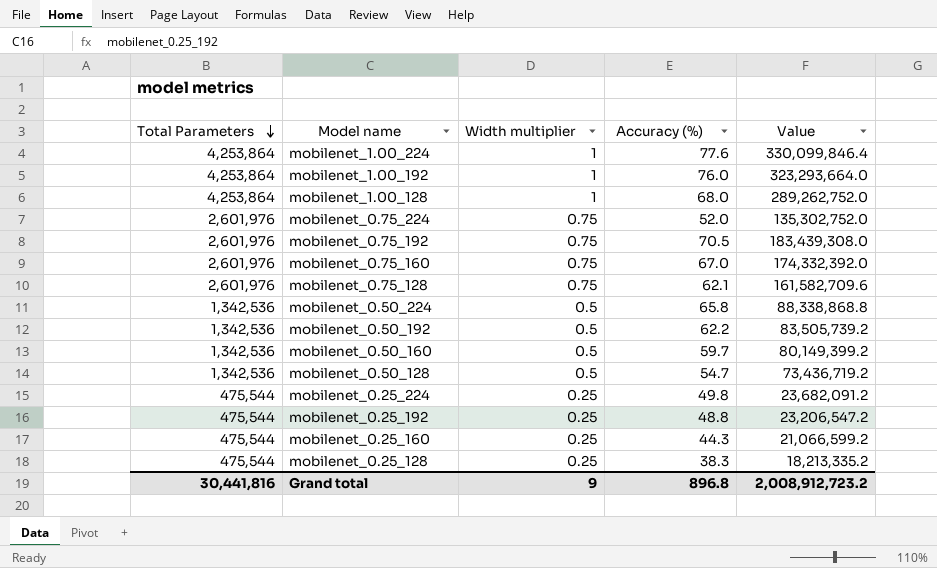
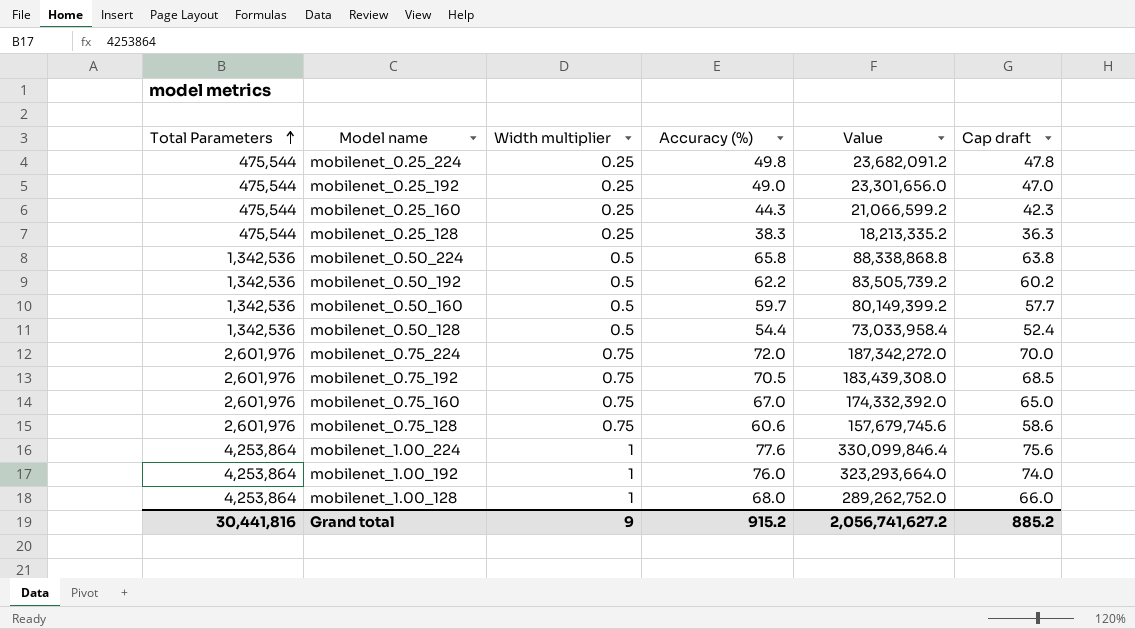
row order: Total Parameters descending -> Total Parameters ascending
column Cap draft | formula: none -> [Accuracy (%)] - 2
mobilenet_0.25_192 | Accuracy (%): 48.8 -> 49.0
mobilenet_0.25_192 | Value: 23,206,547.2 -> 23,301,656.0
mobilenet_0.50_128 | Accuracy (%): 54.7 -> 54.4
mobilenet_0.50_128 | Value: 73,436,719.2 -> 73,033,958.4
mobilenet_0.75_224 | Accuracy (%): 52.0 -> 72.0
mobilenet_0.75_224 | Value: 135,302,752.0 -> 187,342,272.0
mobilenet_0.75_128 | Accuracy (%): 62.1 -> 60.6
mobilenet_0.75_128 | Value: 161,582,709.6 -> 157,679,745.6
Grand total | Accuracy (%): 896.8 -> 915.2
Grand total | Value: 2,008,912,723.2 -> 2,056,741,627.2

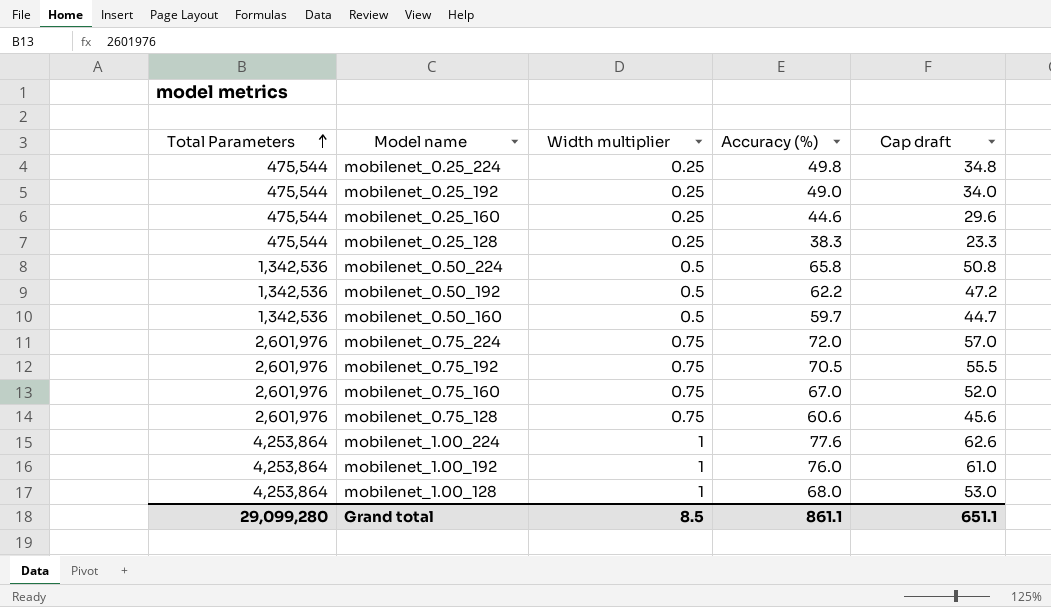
column Value | formula: [Total Parameters] * [Accuracy (%)] -> none
column Cap draft | formula: [Accuracy (%)] - 2 -> [Accuracy (%)] - 15
row mobilenet_0.50_128: 1,342,536 | 0.5 | 54.4 | 73,033,958.4 | 52.4 -> none
mobilenet_0.25_160 | Accuracy (%): 44.3 -> 44.6
Grand total | Total Parameters: 30,441,816 -> 29,099,280
Grand total | Width multiplier: 9 -> 8.5
Grand total | Accuracy (%): 915.2 -> 861.1
Grand total | Cap draft: 885.2 -> 651.1

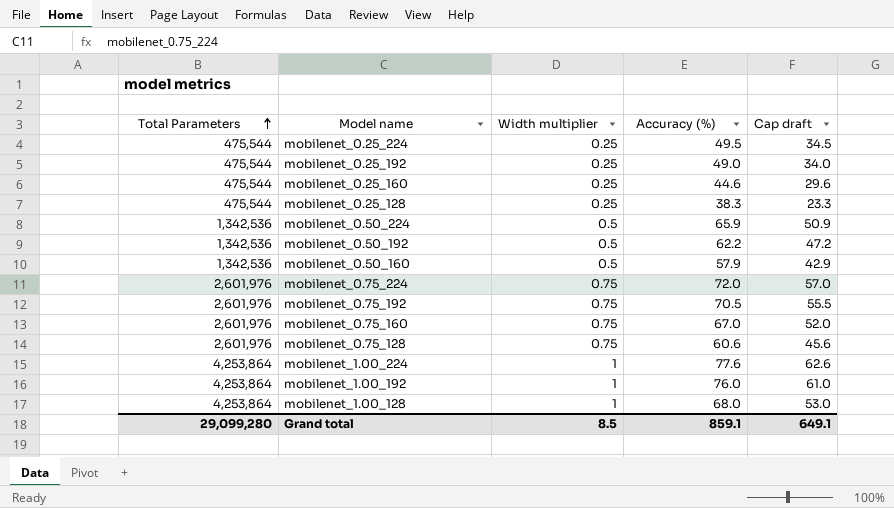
mobilenet_0.25_224 | Accuracy (%): 49.8 -> 49.5
mobilenet_0.25_224 | Cap draft: 34.8 -> 34.5
mobilenet_0.50_224 | Accuracy (%): 65.8 -> 65.9
mobilenet_0.50_224 | Cap draft: 50.8 -> 50.9
mobilenet_0.50_160 | Accuracy (%): 59.7 -> 57.9
mobilenet_0.50_160 | Cap draft: 44.7 -> 42.9
Grand total | Accuracy (%): 861.1 -> 859.1
Grand total | Cap draft: 651.1 -> 649.1

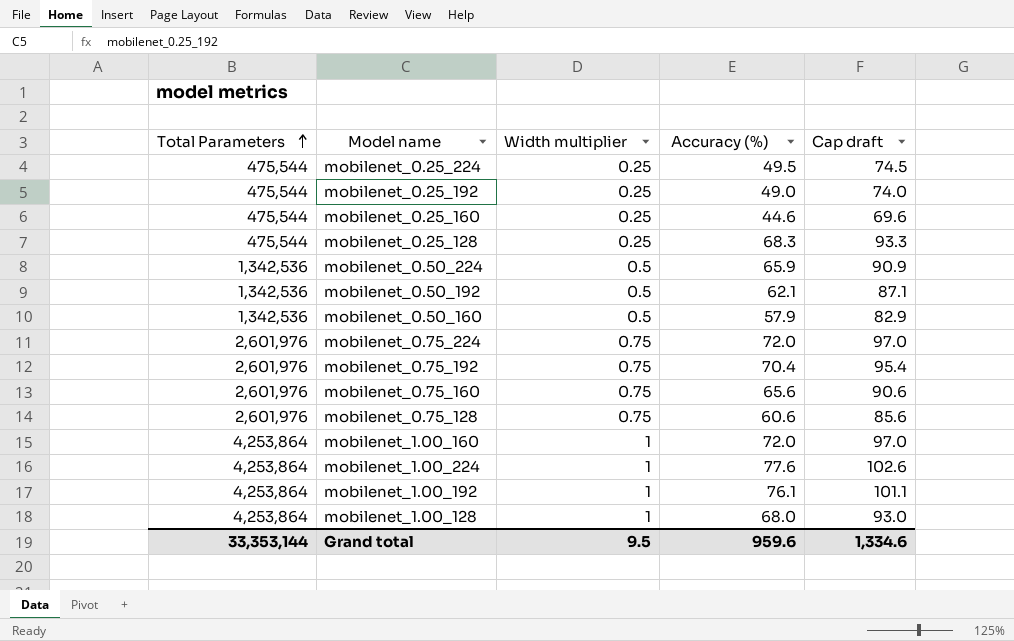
column Cap draft | formula: [Accuracy (%)] - 15 -> [Accuracy (%)] + 25
mobilenet_0.25_128 | Accuracy (%): 38.3 -> 68.3
mobilenet_0.50_192 | Accuracy (%): 62.2 -> 62.1
mobilenet_0.75_192 | Accuracy (%): 70.5 -> 70.4
mobilenet_0.75_160 | Accuracy (%): 67.0 -> 65.6
row mobilenet_1.00_160: none -> 4,253,864 | 1 | 72.0 | 97.0
mobilenet_1.00_192 | Accuracy (%): 76.0 -> 76.1
Grand total | Total Parameters: 29,099,280 -> 33,353,144
Grand total | Width multiplier: 8.5 -> 9.5
Grand total | Accuracy (%): 859.1 -> 959.6
Grand total | Cap draft: 649.1 -> 1,334.6

